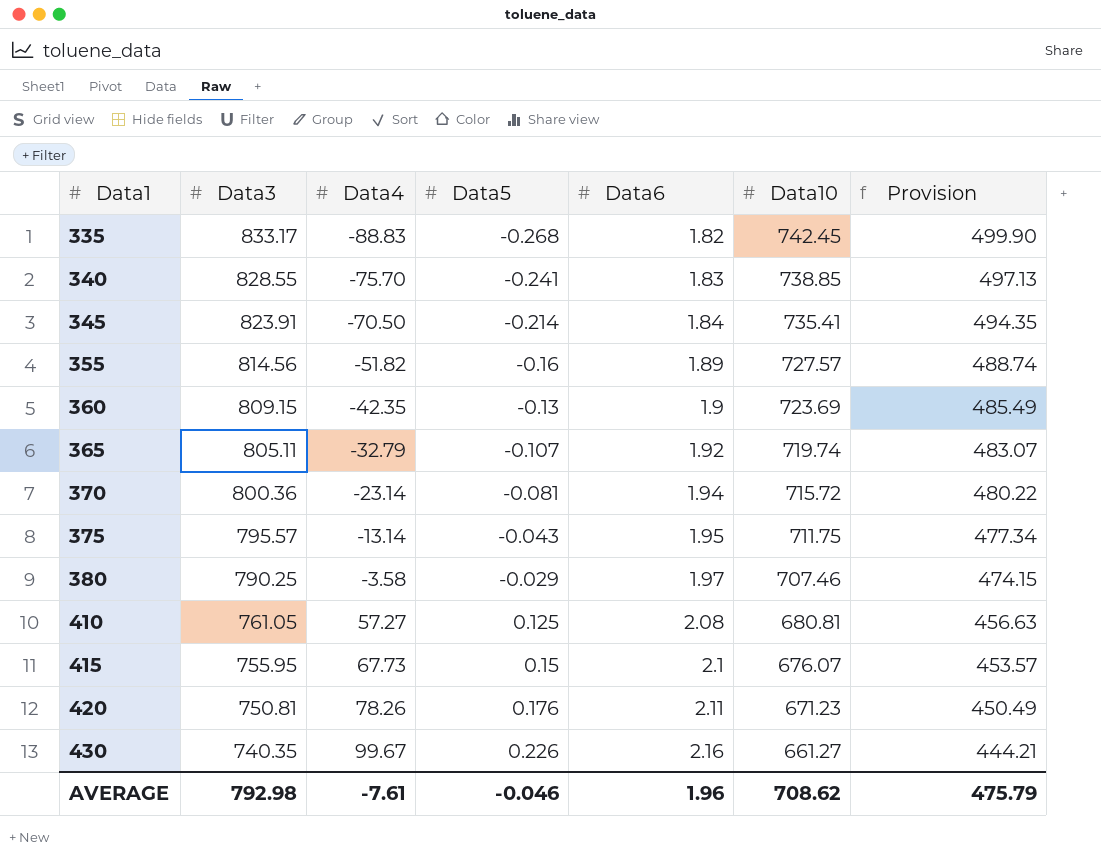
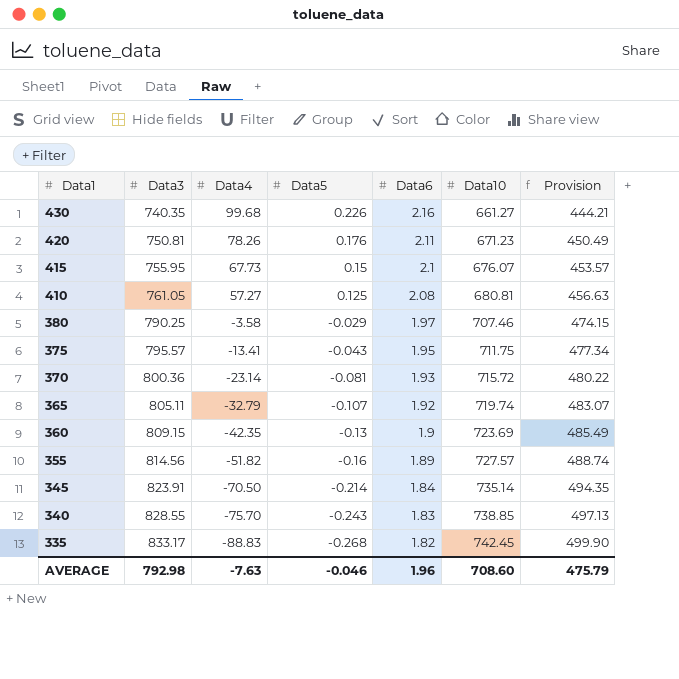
row order: Data1 ascending -> Data1 descending
430 | Data4: 99.67 -> 99.68
375 | Data4: -13.14 -> -13.41
370 | Data6: 1.94 -> 1.93
345 | Data10: 735.41 -> 735.14
340 | Data5: -0.241 -> -0.243
AVERAGE | Data4: -7.61 -> -7.63
AVERAGE | Data10: 708.62 -> 708.60

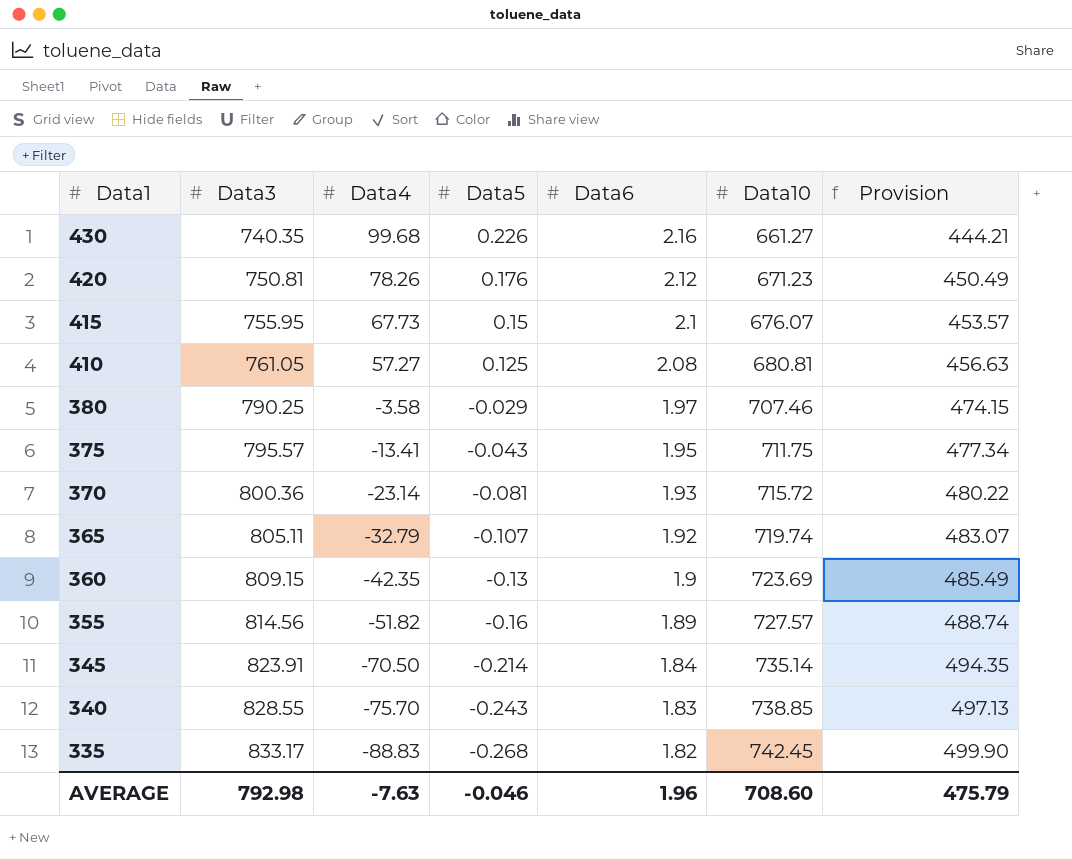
420 | Data6: 2.11 -> 2.12

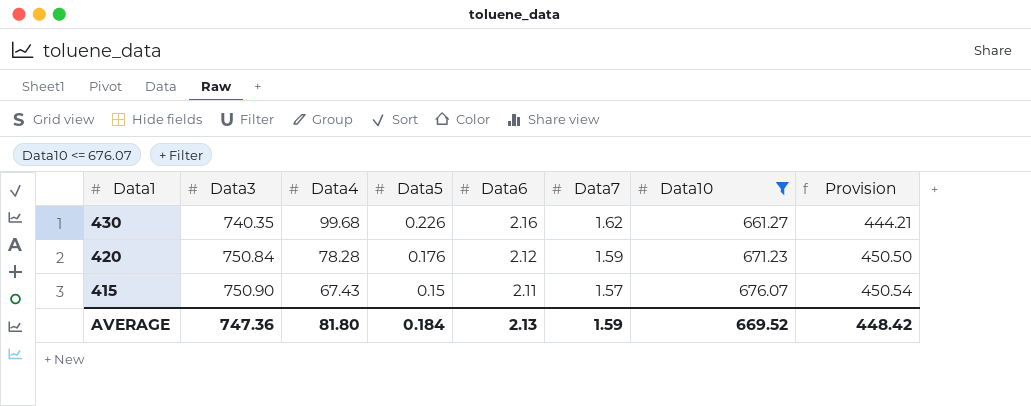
filter: none -> Data10 <= 676.07
column Data7 | position: none -> 6
420 | Data3: 750.81 -> 750.84
420 | Data4: 78.26 -> 78.28
420 | Provision: 450.49 -> 450.50
415 | Data3: 755.95 -> 750.90
415 | Data4: 67.73 -> 67.43
415 | Data6: 2.1 -> 2.11
415 | Provision: 453.57 -> 450.54
AVERAGE | Data3: 792.98 -> 747.36
AVERAGE | Data4: -7.63 -> 81.80
AVERAGE | Data5: -0.046 -> 0.184
AVERAGE | Data6: 1.96 -> 2.13
AVERAGE | Data10: 708.60 -> 669.52
AVERAGE | Provision: 475.79 -> 448.42

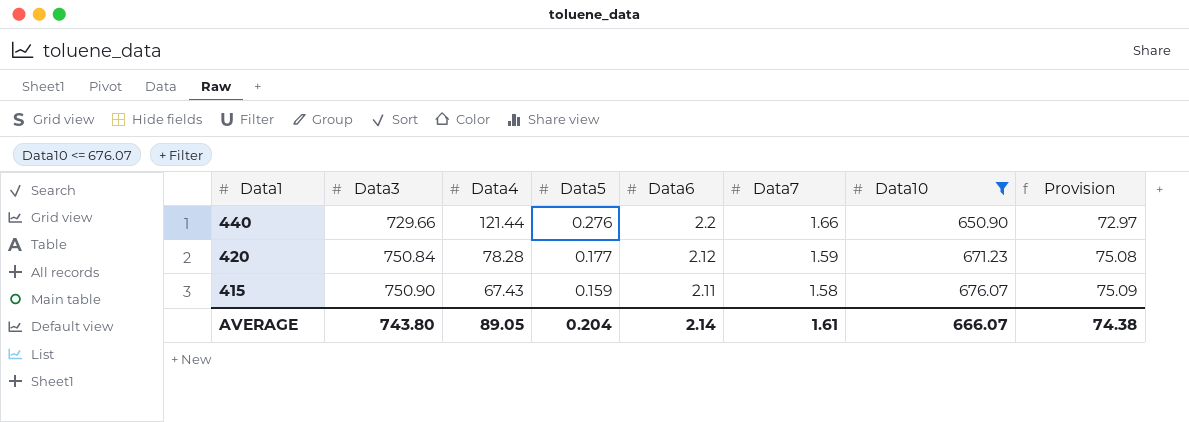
column Provision | formula: [Data3] * 0.6 -> [Data3] * 0.1
row 430: 740.35 | 99.68 | 0.226 | 2.16 | 1.62 | 661.27 | 444.21 -> none
row 440: none -> 729.66 | 121.44 | 0.276 | 2.2 | 1.66 | 650.90 | 72.97
420 | Data5: 0.176 -> 0.177
415 | Data5: 0.15 -> 0.159
415 | Data7: 1.57 -> 1.58
AVERAGE | Data3: 747.36 -> 743.80
AVERAGE | Data4: 81.80 -> 89.05
AVERAGE | Data5: 0.184 -> 0.204
AVERAGE | Data6: 2.13 -> 2.14
AVERAGE | Data7: 1.59 -> 1.61
AVERAGE | Data10: 669.52 -> 666.07
AVERAGE | Provision: 448.42 -> 74.38

